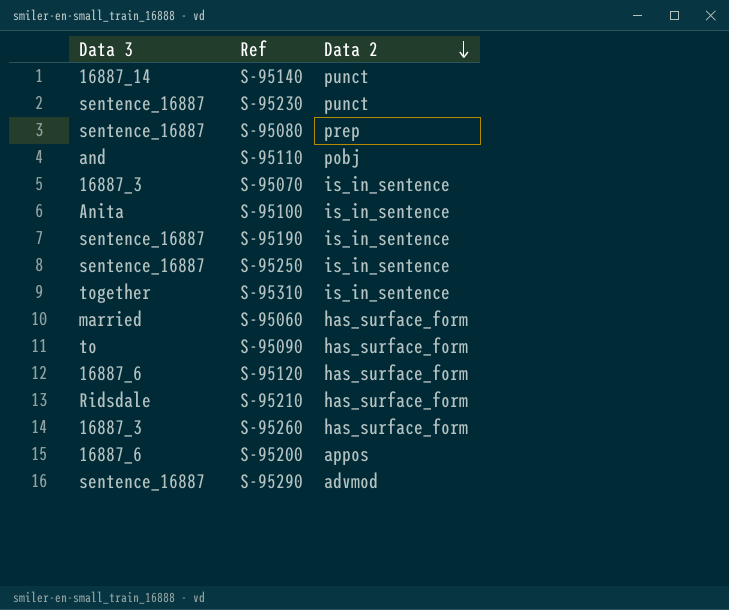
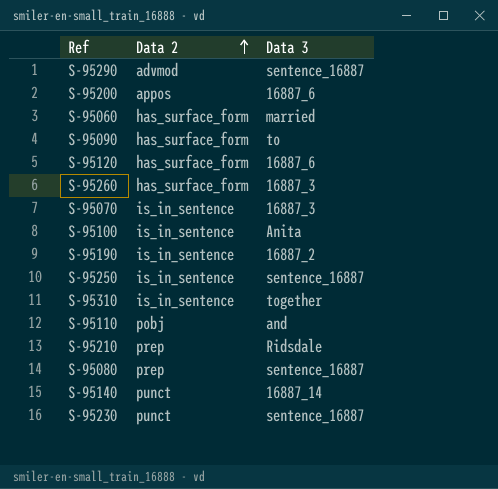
row order: Data 2 descending -> Data 2 ascending
column Data 3 | position: 1 -> 3
S-95190 | Data 3: sentence_16887 -> 16887_2
S-95210 | Data 2: has_surface_form -> prep

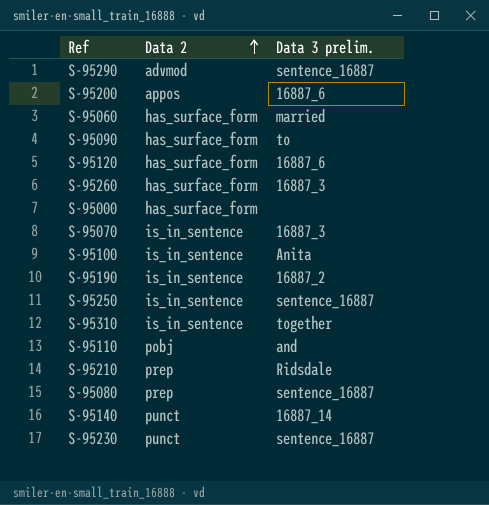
column name: Data 3 -> Data 3 prelim.
row S-95000: none -> has_surface_form | none

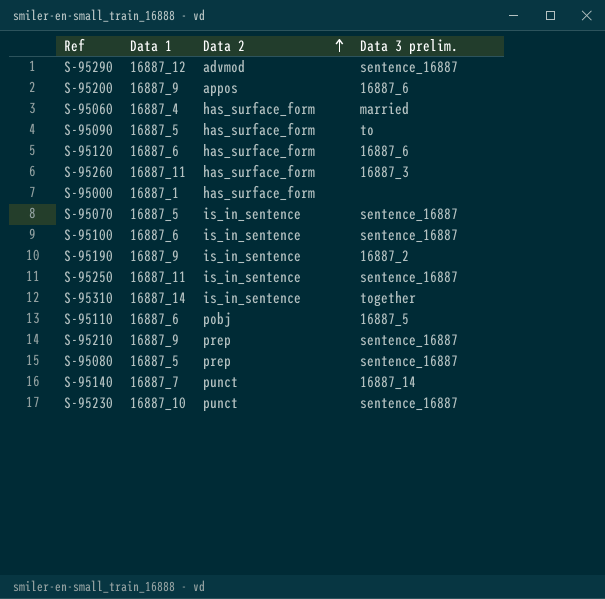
column Data 1 | position: none -> 2
S-95070 | Data 3 prelim.: 16887_3 -> sentence_16887
S-95100 | Data 3 prelim.: Anita -> sentence_16887
S-95110 | Data 3 prelim.: and -> 16887_5
S-95210 | Data 3 prelim.: Ridsdale -> sentence_16887

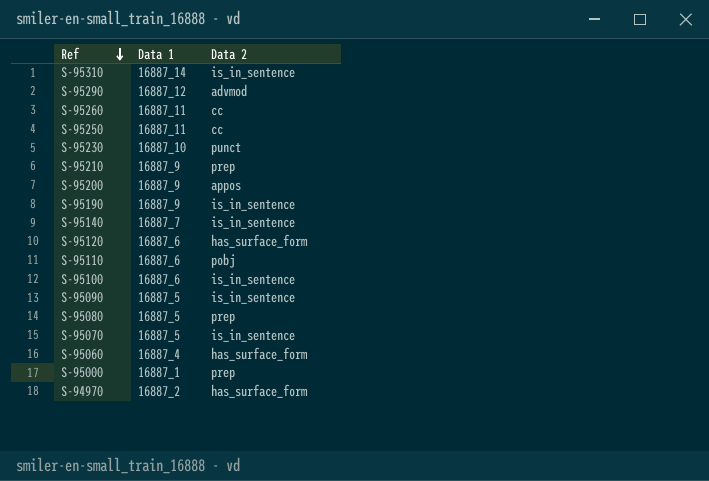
row order: Data 2 ascending -> Ref descending
column Data 3 prelim. | position: 4 -> none
S-95260 | Data 2: has_surface_form -> cc
S-95250 | Data 2: is_in_sentence -> cc
S-95140 | Data 2: punct -> is_in_sentence
S-95090 | Data 2: has_surface_form -> is_in_sentence
S-95000 | Data 2: has_surface_form -> prep
row S-94970: none -> 16887_2 | has_surface_form

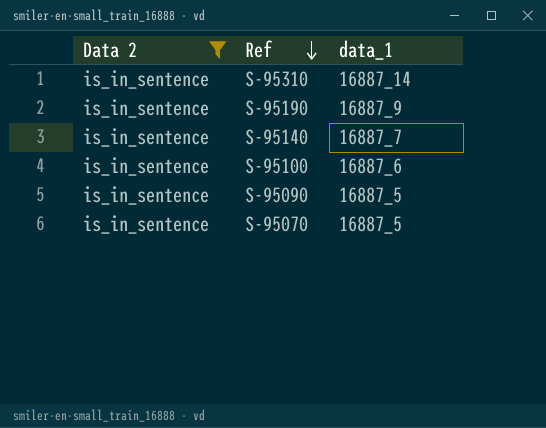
filter: none -> Data 2 = is_in_sentence
column Data 2 | position: 3 -> 1
column name: Data 1 -> data_1

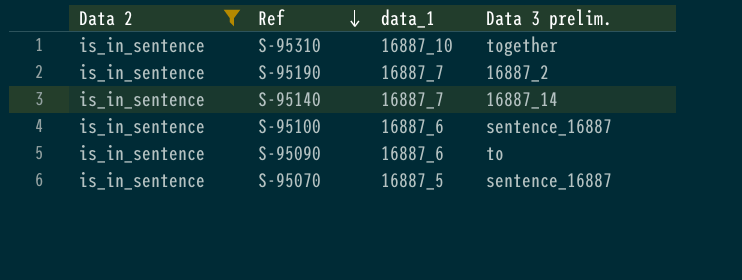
column Data 3 prelim. | position: none -> 4
S-95310 | data_1: 16887_14 -> 16887_10
S-95190 | data_1: 16887_9 -> 16887_7
S-95090 | data_1: 16887_5 -> 16887_6

